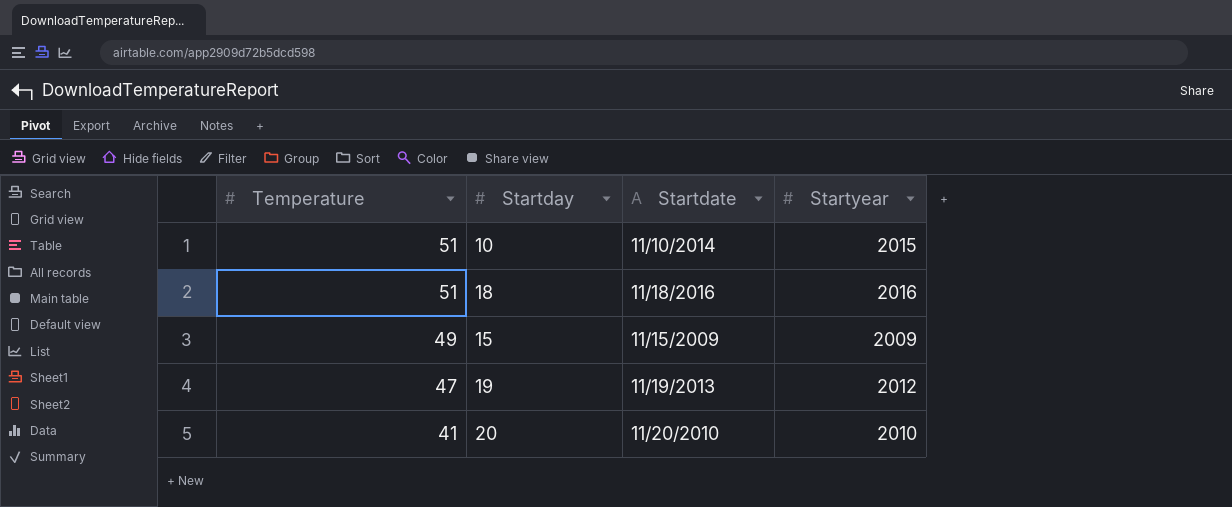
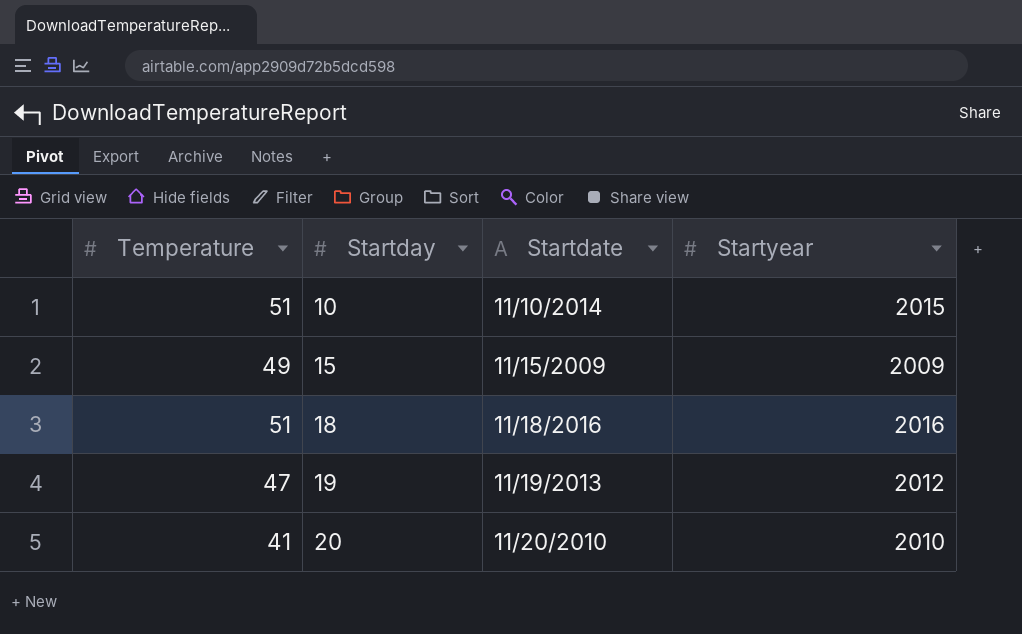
row order: Temperature descending -> Startday ascending

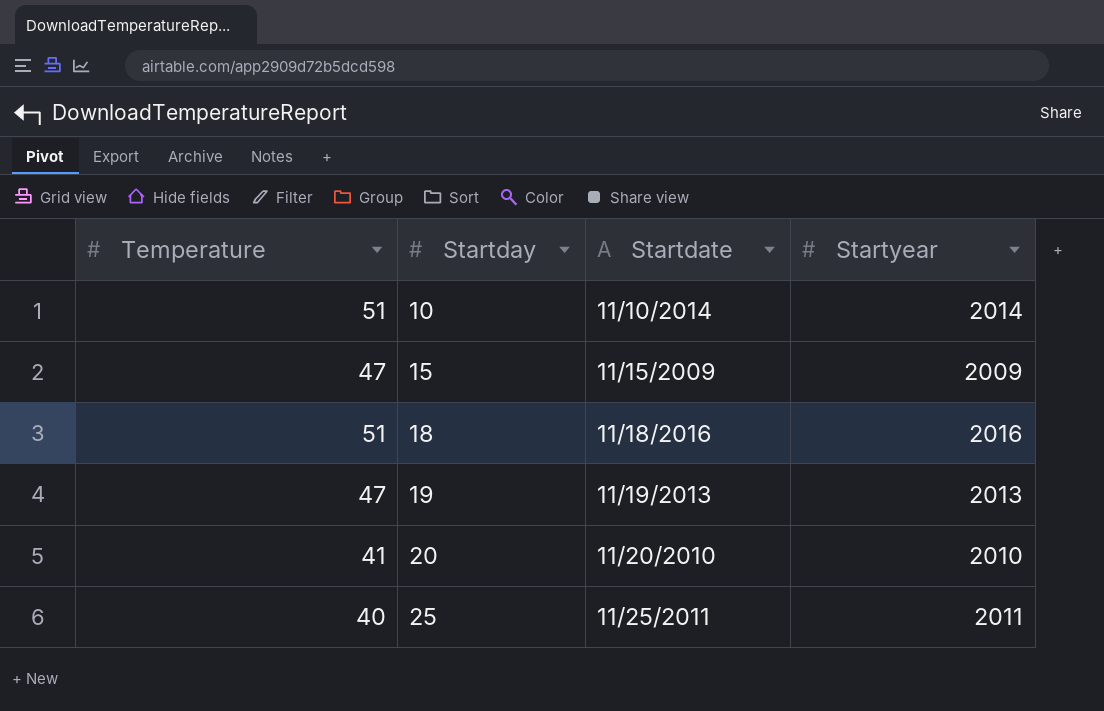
10 | Startyear: 2015 -> 2014
15 | Temperature: 49 -> 47
19 | Startyear: 2012 -> 2013
row 25: none -> 40 | 11/25/2011 | 2011

